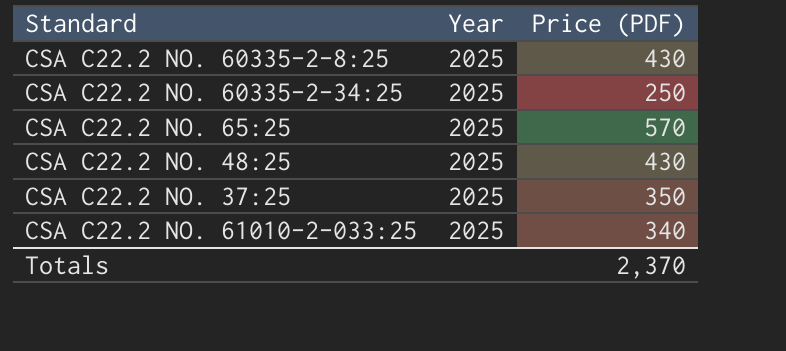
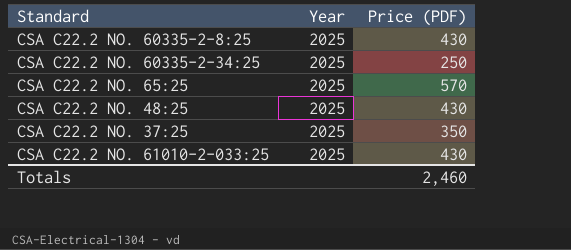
CSA C22.2 NO. 61010-2-033:25 | Price (PDF): 340 -> 430
Totals | Price (PDF): 2,370 -> 2,460

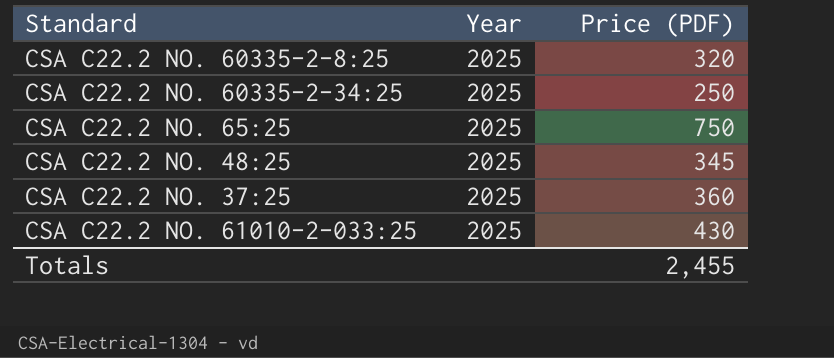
CSA C22.2 NO. 60335-2-8:25 | Price (PDF): 430 -> 320
CSA C22.2 NO. 65:25 | Price (PDF): 570 -> 750
CSA C22.2 NO. 48:25 | Price (PDF): 430 -> 345
CSA C22.2 NO. 37:25 | Price (PDF): 350 -> 360
Totals | Price (PDF): 2,460 -> 2,455

